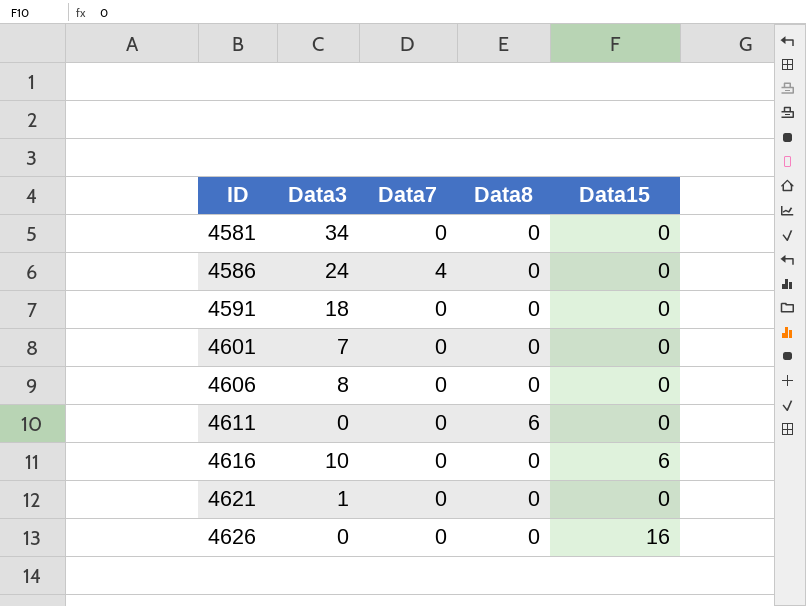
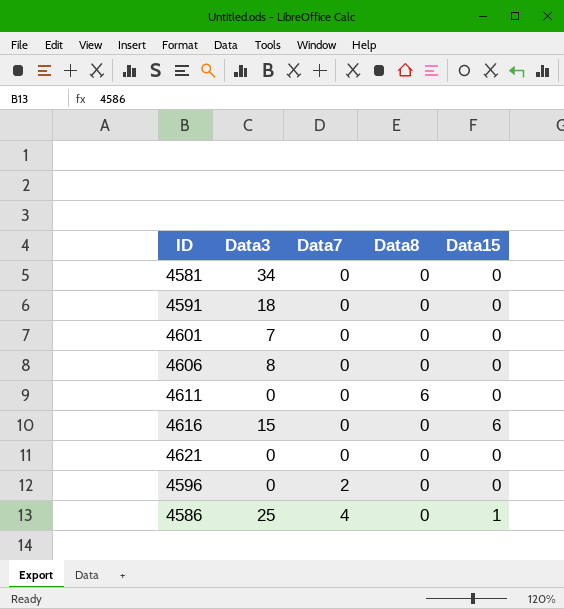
row order: ID ascending -> Data7 ascending
row 4626: 0 | 0 | 0 | 16 -> none
4616 | Data3: 10 -> 15
4621 | Data3: 1 -> 0
row 4596: none -> 0 | 2 | 0 | 0
4586 | Data3: 24 -> 25
4586 | Data15: 0 -> 1

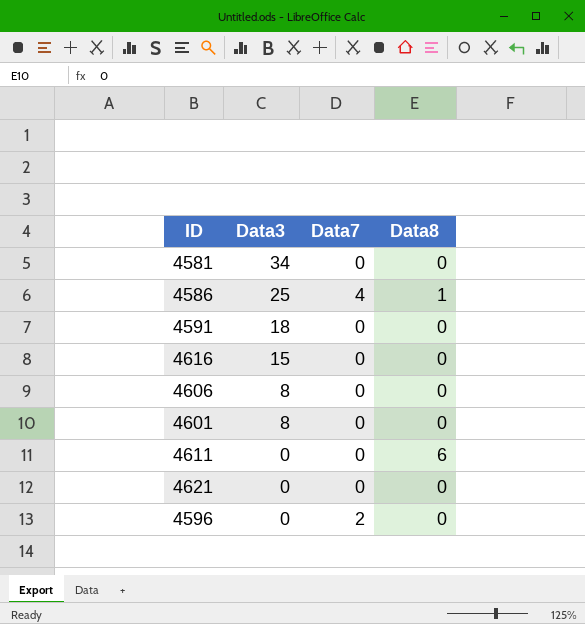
row order: Data7 ascending -> Data3 descending
column Data15 | position: 5 -> none
4586 | Data8: 0 -> 1
4601 | Data3: 7 -> 8

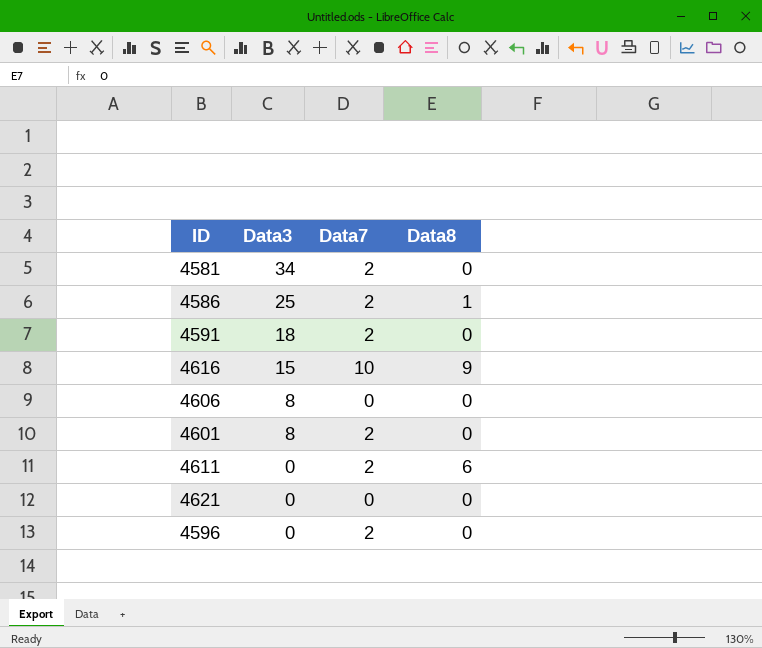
4581 | Data7: 0 -> 2
4586 | Data7: 4 -> 2
4591 | Data7: 0 -> 2
4616 | Data7: 0 -> 10
4616 | Data8: 0 -> 9
4601 | Data7: 0 -> 2
4611 | Data7: 0 -> 2

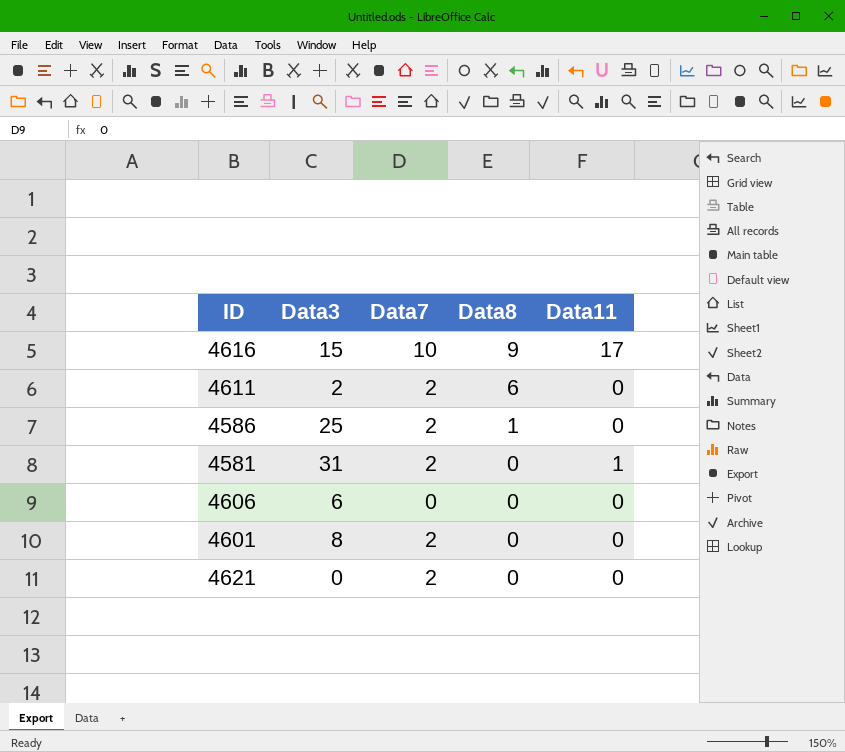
row order: Data3 descending -> Data8 descending
column Data11 | position: none -> 5
row 4591: 18 | 2 | 0 -> none
row 4596: 0 | 2 | 0 -> none
4611 | Data3: 0 -> 2
4581 | Data3: 34 -> 31
4606 | Data3: 8 -> 6
4621 | Data7: 0 -> 2

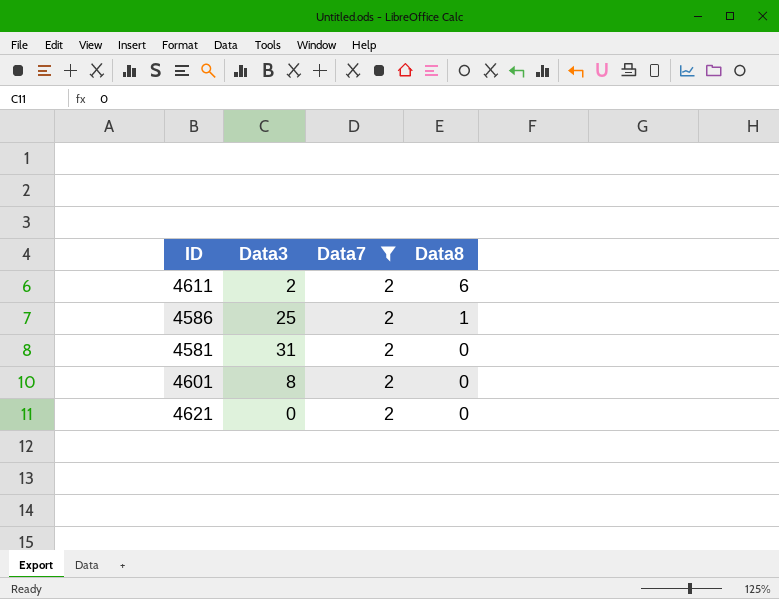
filter: none -> Data7 = 2
column Data11 | position: 5 -> none

